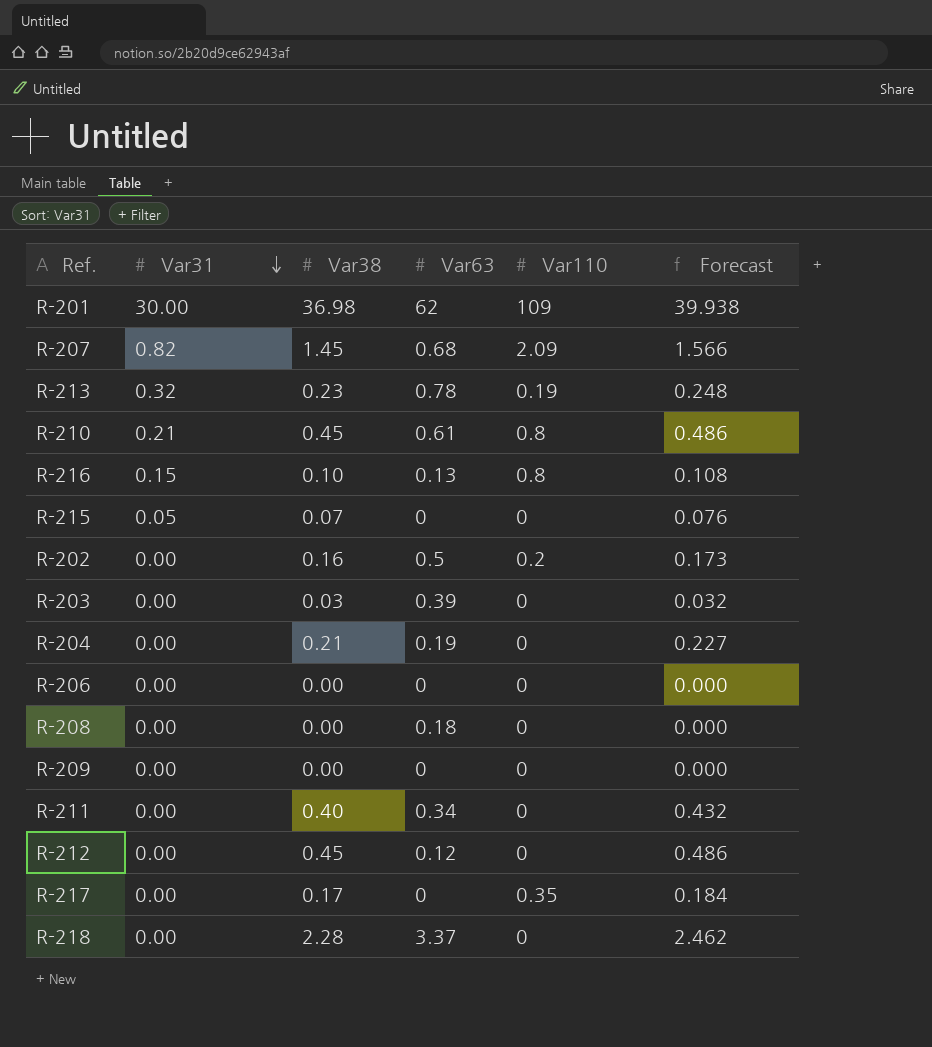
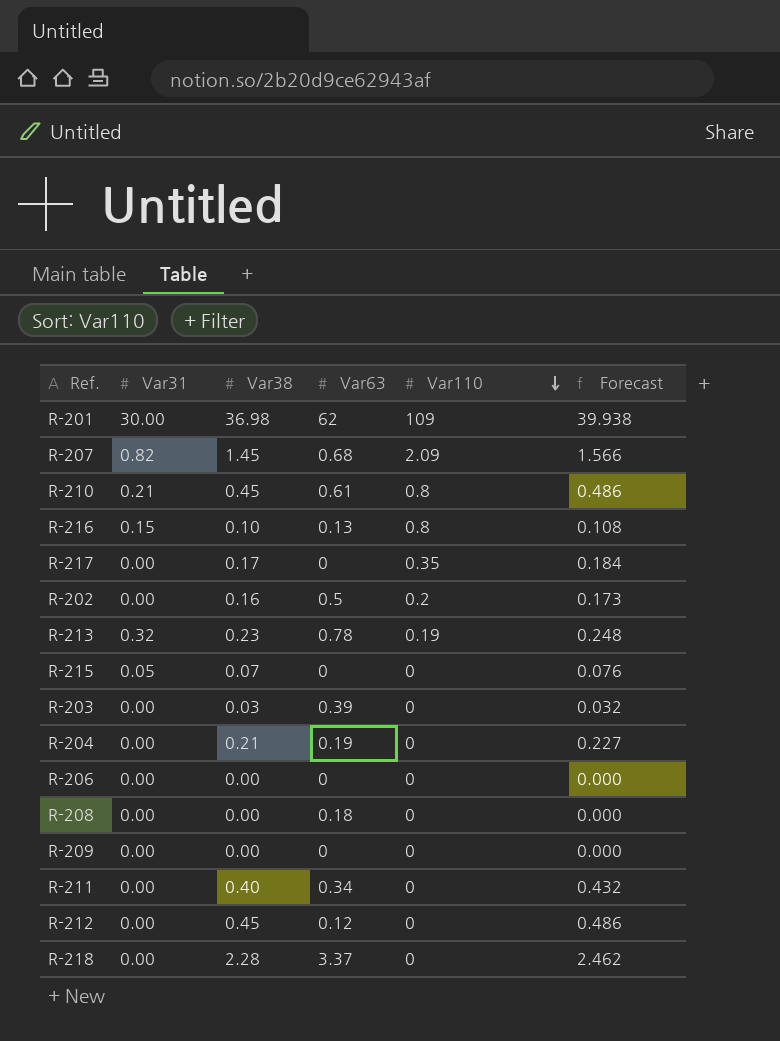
row order: Var31 descending -> Var110 descending

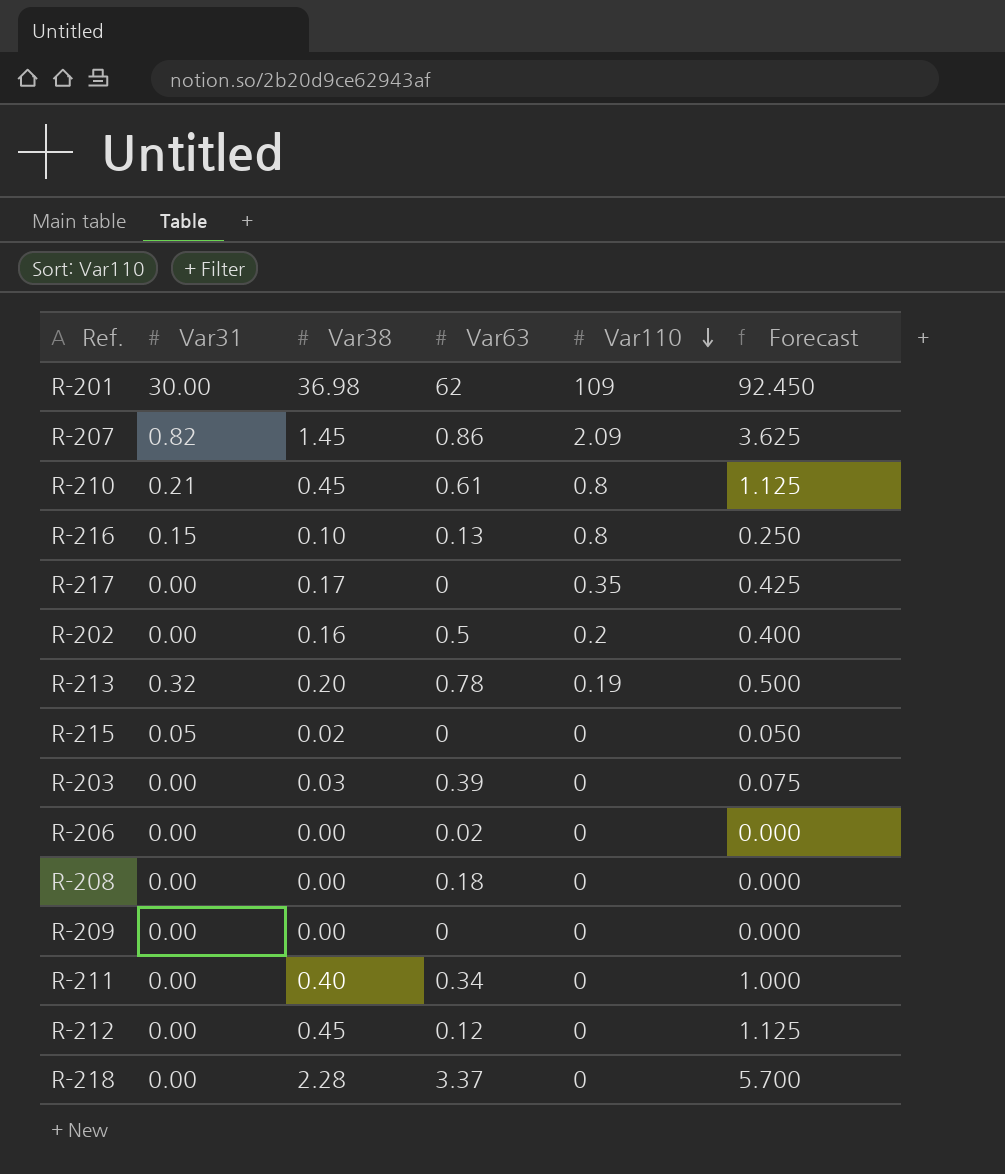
column Forecast | formula: [Var38] * 1.08 -> [Var38] * 2.5
row R-204: 0.00 | 0.21 | 0.19 | 0 | 0.227 -> none
R-207 | Var63: 0.68 -> 0.86
R-213 | Var38: 0.23 -> 0.20
R-215 | Var38: 0.07 -> 0.02
R-206 | Var63: 0 -> 0.02

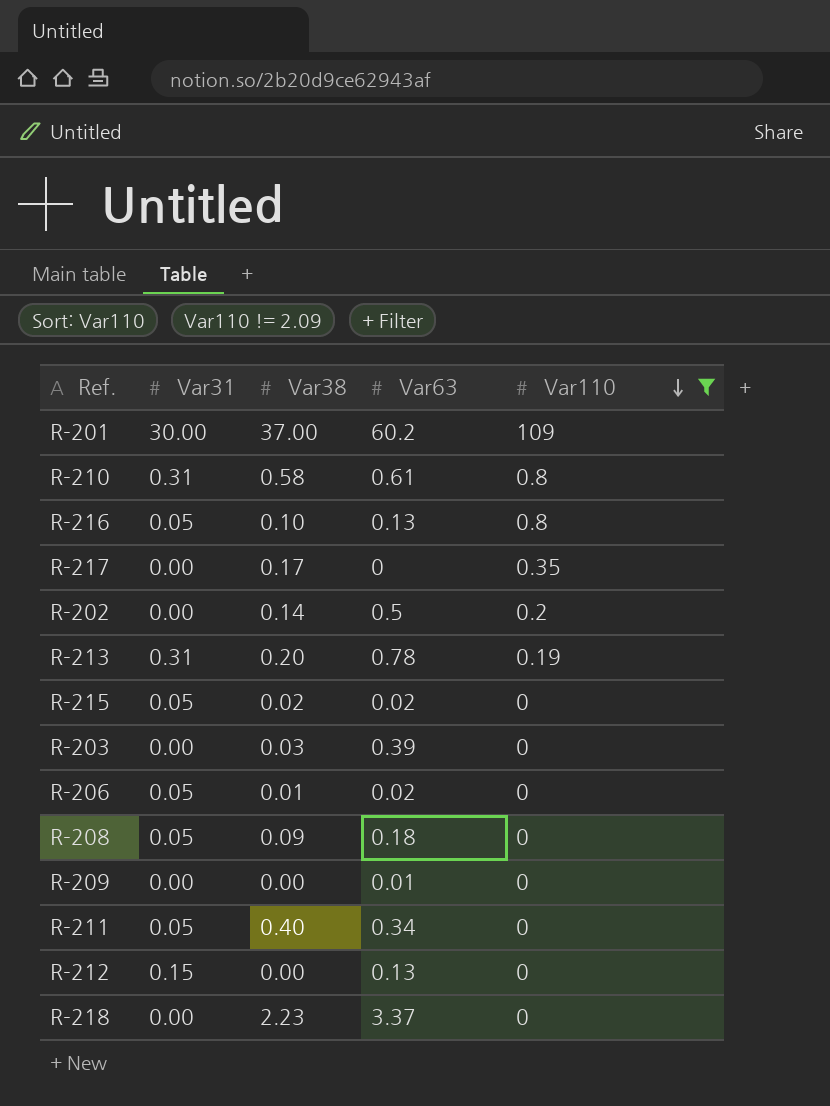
filter: none -> Var110 != 2.09
column Forecast | formula: [Var38] * 2.5 -> none
R-201 | Var38: 36.98 -> 37.00
R-201 | Var63: 62 -> 60.2
R-210 | Var31: 0.21 -> 0.31
R-210 | Var38: 0.45 -> 0.58
R-216 | Var31: 0.15 -> 0.05
R-202 | Var38: 0.16 -> 0.14
R-213 | Var31: 0.32 -> 0.31
R-215 | Var63: 0 -> 0.02
R-206 | Var31: 0.00 -> 0.05
R-206 | Var38: 0.00 -> 0.01
R-208 | Var31: 0.00 -> 0.05
R-208 | Var38: 0.00 -> 0.09
R-209 | Var63: 0 -> 0.01
R-211 | Var31: 0.00 -> 0.05
R-212 | Var31: 0.00 -> 0.15
R-212 | Var38: 0.45 -> 0.00
R-212 | Var63: 0.12 -> 0.13
R-218 | Var38: 2.28 -> 2.23

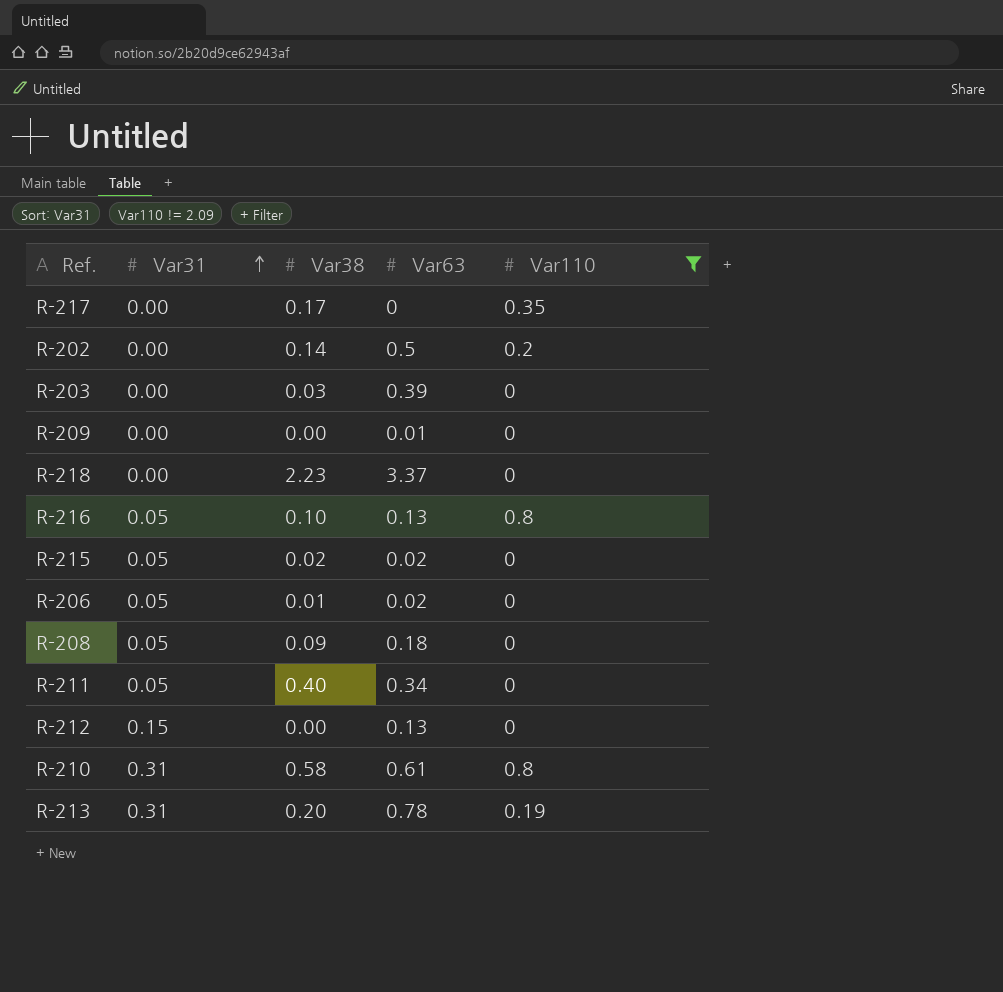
row order: Var110 descending -> Var31 ascending
row R-201: 30.00 | 37.00 | 60.2 | 109 -> none

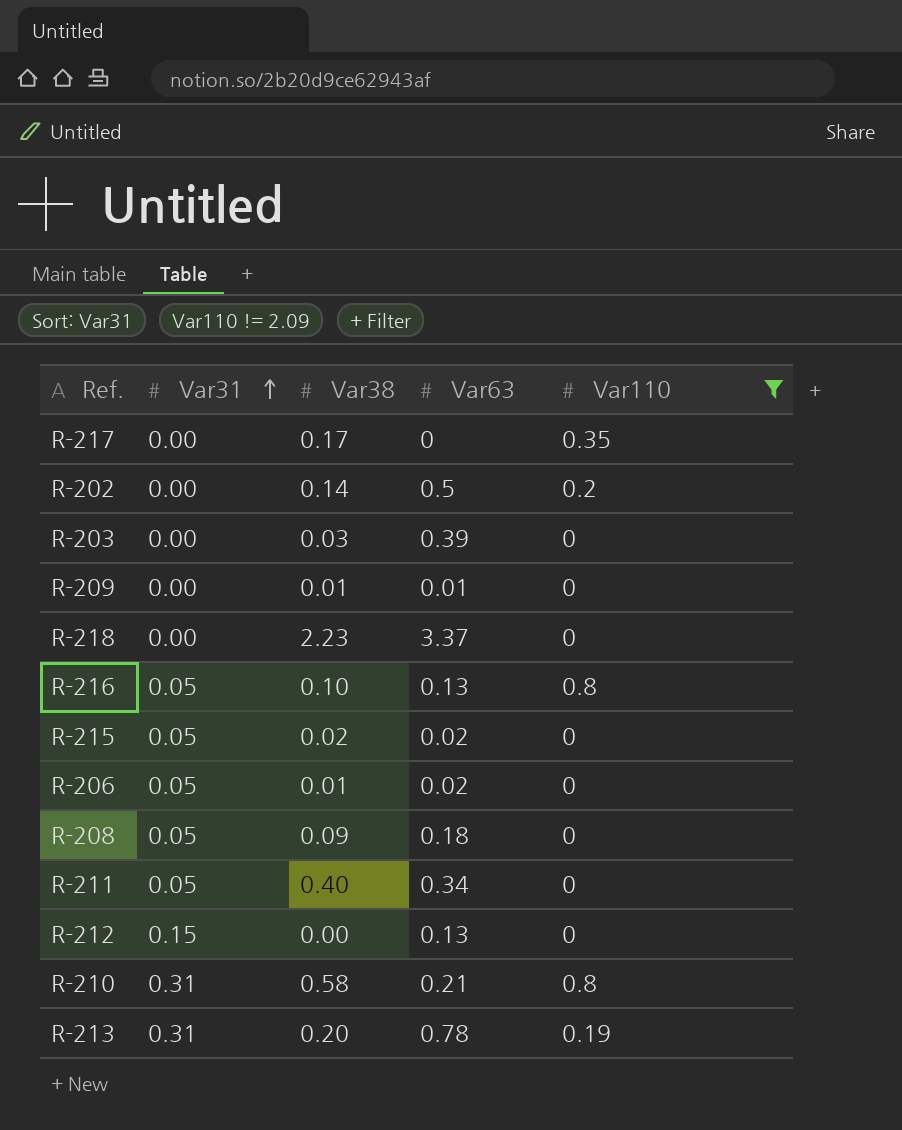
R-209 | Var38: 0.00 -> 0.01
R-210 | Var63: 0.61 -> 0.21

